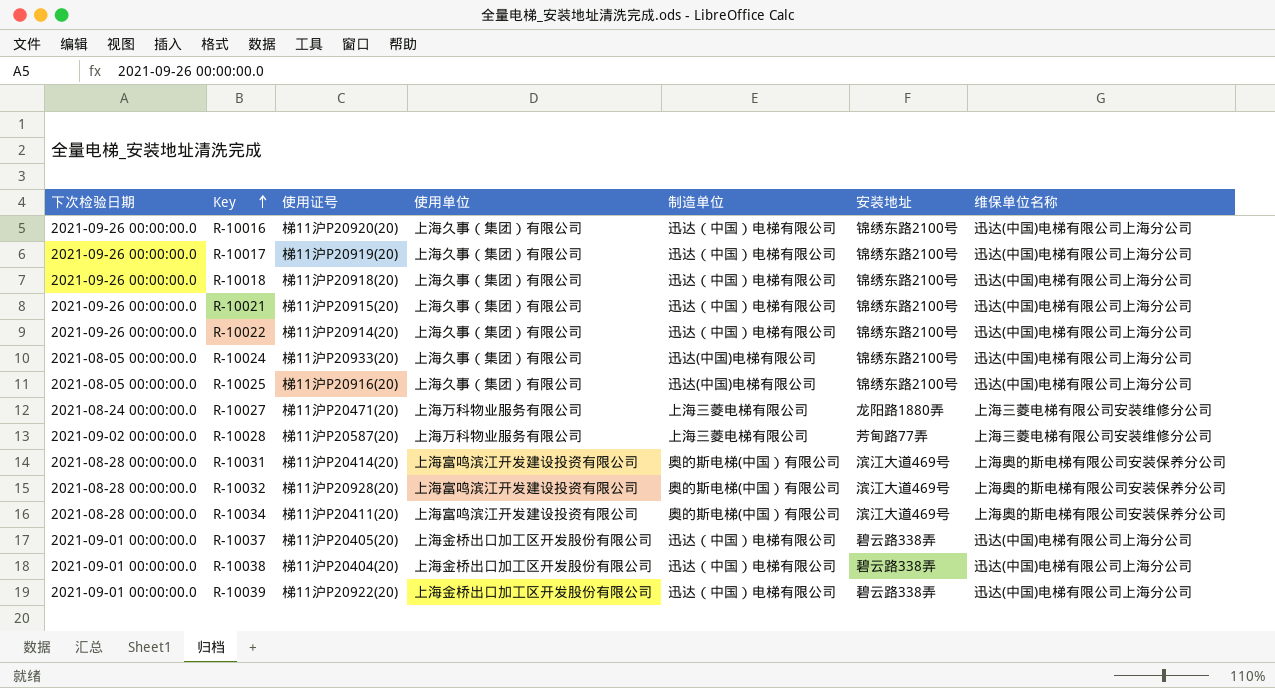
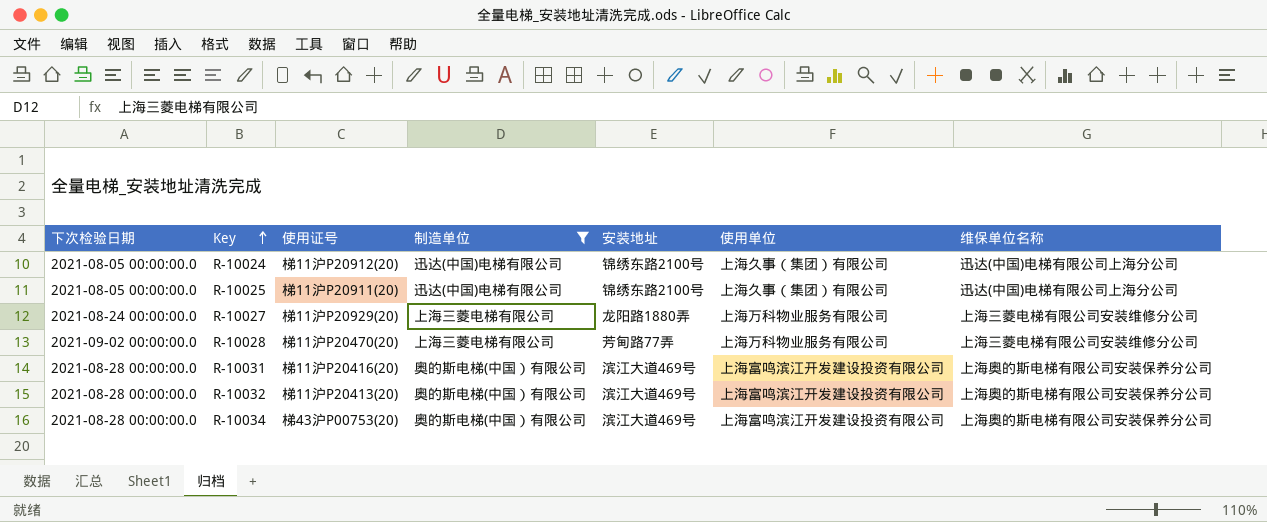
filter: none -> 制造单位 != 迅达（中国）电梯有限公司
column 使用单位 | position: 4 -> 6
R-10024 | 使用证号: 梯11沪P20933(20) -> 梯11沪P20912(20)
R-10025 | 使用证号: 梯11沪P20916(20) -> 梯11沪P20911(20)
R-10027 | 使用证号: 梯11沪P20471(20) -> 梯11沪P20929(20)
R-10028 | 使用证号: 梯11沪P20587(20) -> 梯11沪P20470(20)
R-10031 | 使用证号: 梯11沪P20414(20) -> 梯11沪P20416(20)
R-10032 | 使用证号: 梯11沪P20928(20) -> 梯11沪P20413(20)
R-10034 | 使用证号: 梯11沪P20411(20) -> 梯43沪P00753(20)

